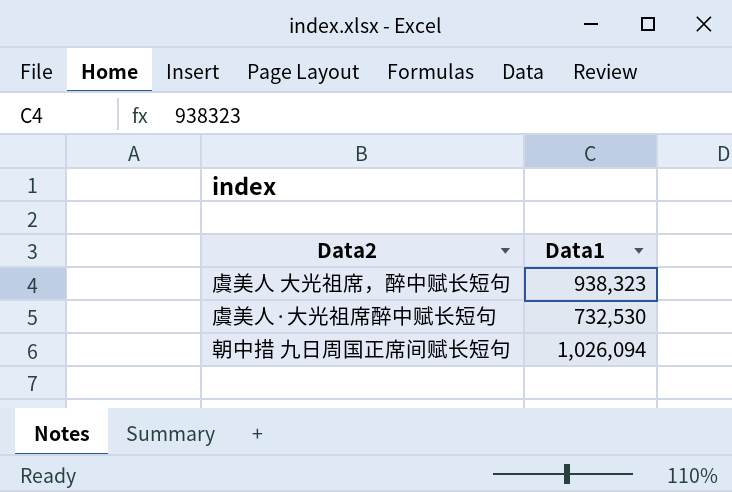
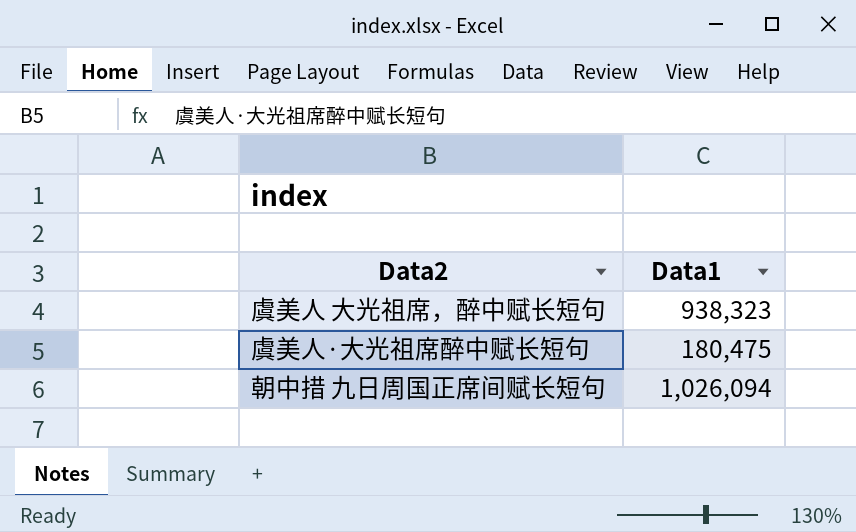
虞美人·大光祖席醉中赋长短句 | Data1: 732,530 -> 180,475

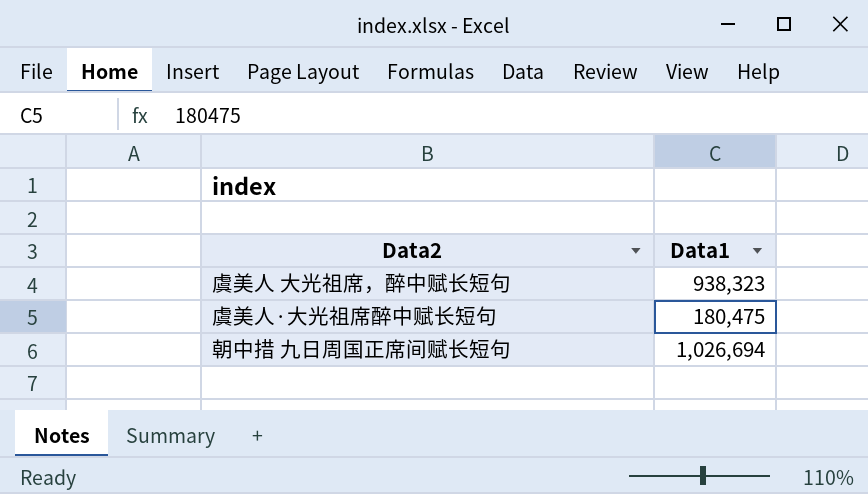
朝中措 九日周国正席间赋长短句 | Data1: 1,026,094 -> 1,026,694

